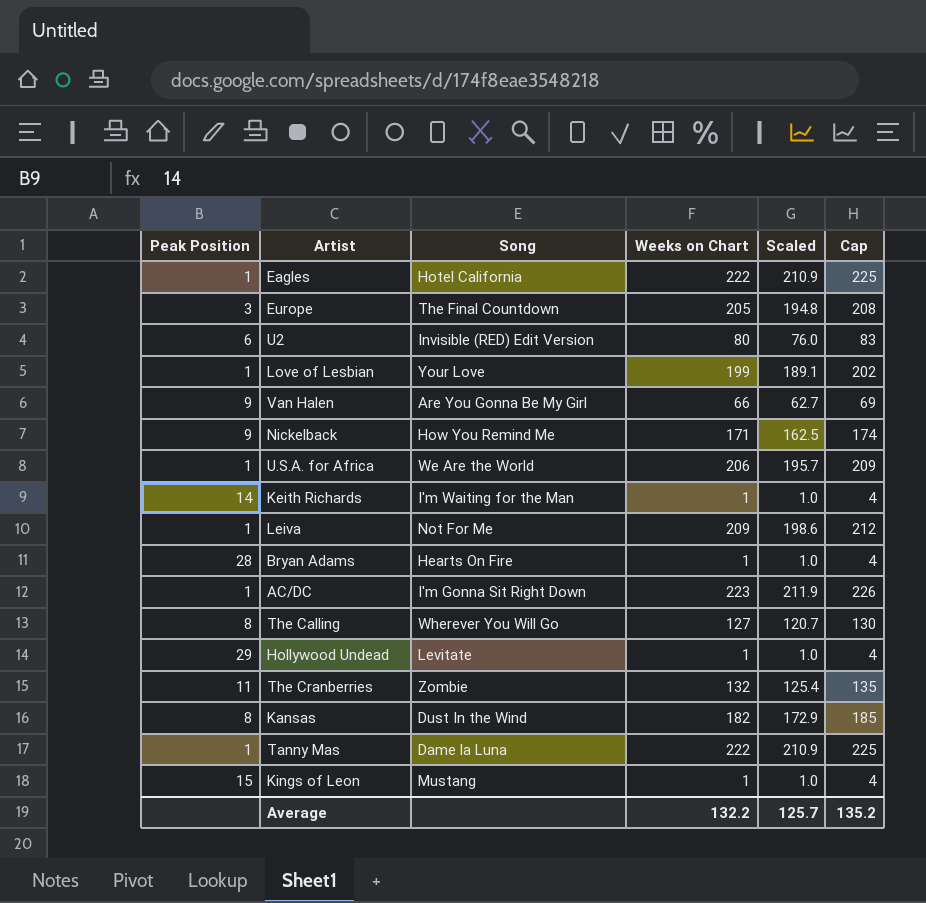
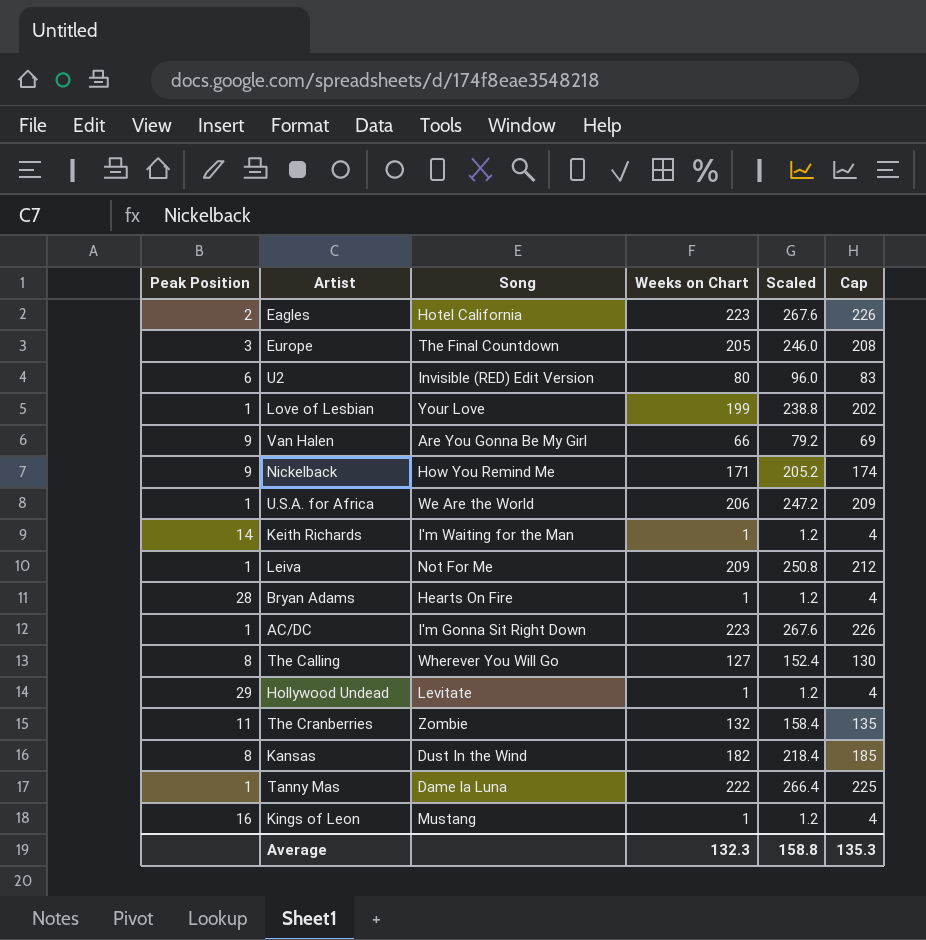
column Scaled | formula: [Weeks on Chart] * 0.95 -> [Weeks on Chart] * 1.2
Eagles | Peak Position: 1 -> 2
Eagles | Weeks on Chart: 222 -> 223
Eagles | Cap: 225 -> 226
Kings of Leon | Peak Position: 15 -> 16
Average | Weeks on Chart: 132.2 -> 132.3
Average | Scaled: 125.7 -> 158.8
Average | Cap: 135.2 -> 135.3

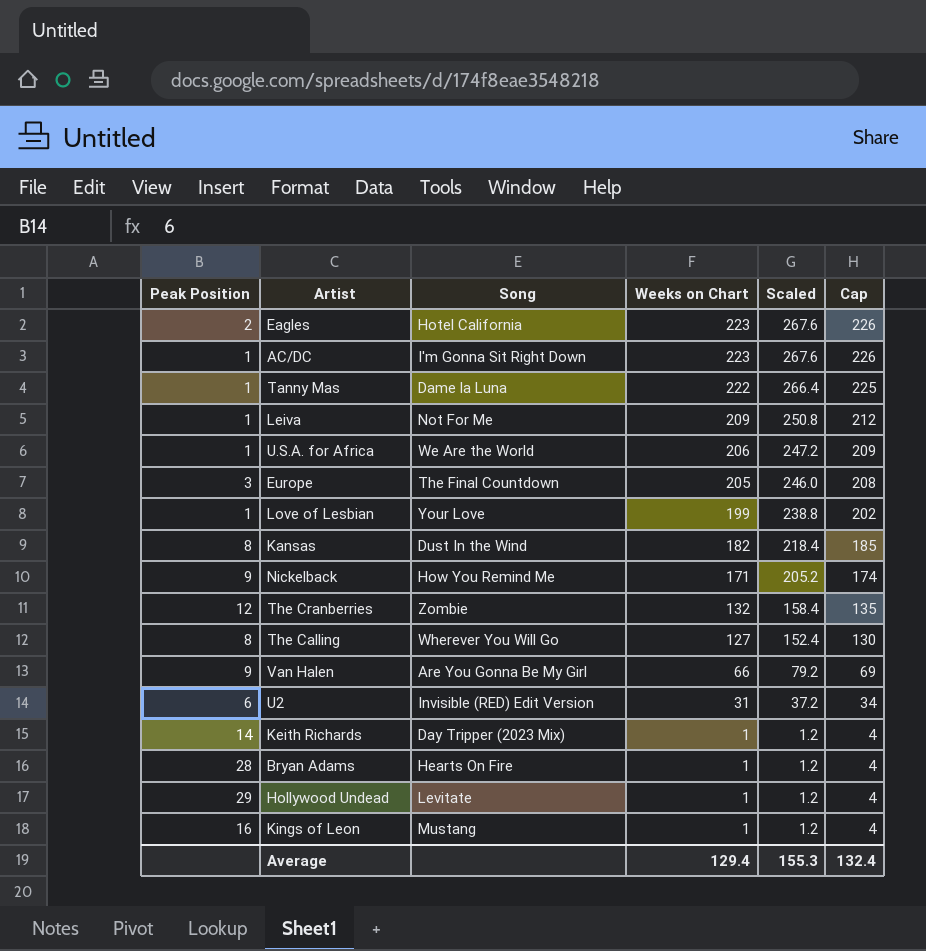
row order: none -> Weeks on Chart descending
The Cranberries | Peak Position: 11 -> 12
U2 | Weeks on Chart: 80 -> 31
U2 | Scaled: 96.0 -> 37.2
U2 | Cap: 83 -> 34
Keith Richards | Song: I'm Waiting for the Man -> Day Tripper (2023 Mix)
Average | Weeks on Chart: 132.3 -> 129.4
Average | Scaled: 158.8 -> 155.3
Average | Cap: 135.3 -> 132.4

